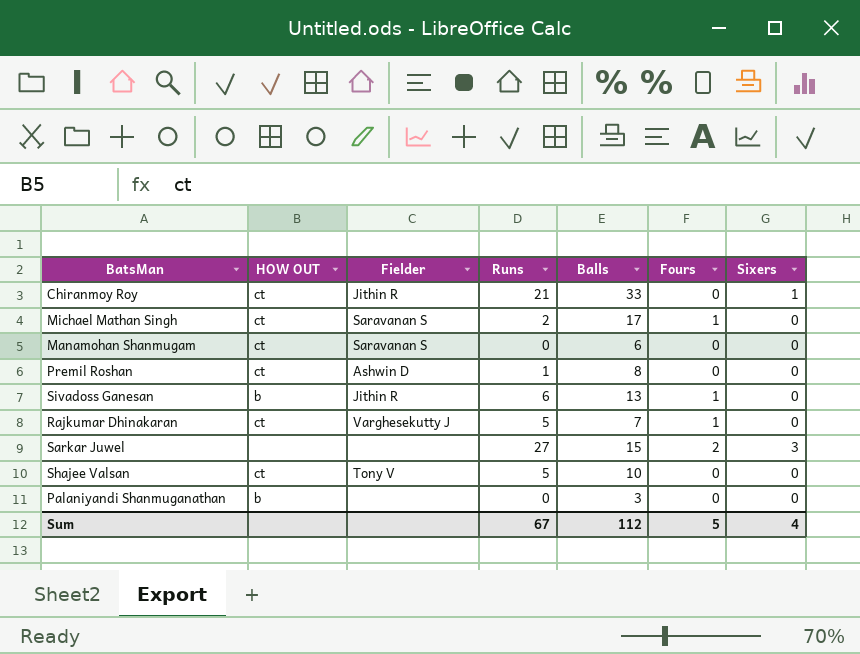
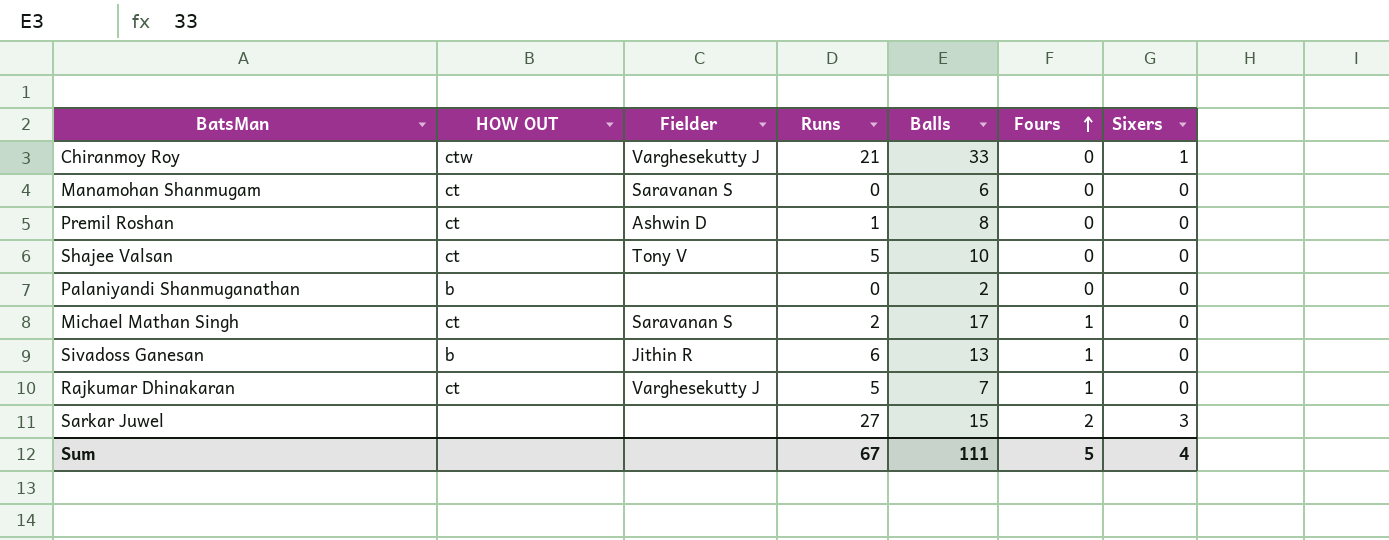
row order: none -> Fours ascending
Chiranmoy Roy | HOW OUT: ct -> ctw
Chiranmoy Roy | Fielder: Jithin R -> Varghesekutty J
Palaniyandi Shanmuganathan | Balls: 3 -> 2
Sum | Balls: 112 -> 111

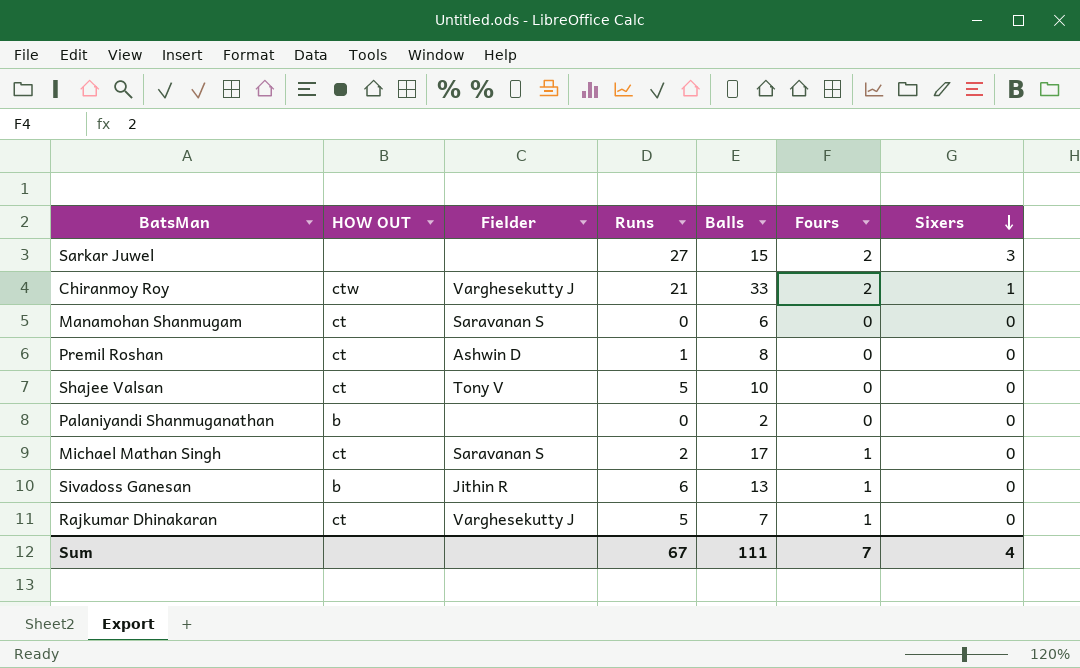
row order: Fours ascending -> Sixers descending
Chiranmoy Roy | Fours: 0 -> 2
Sum | Fours: 5 -> 7

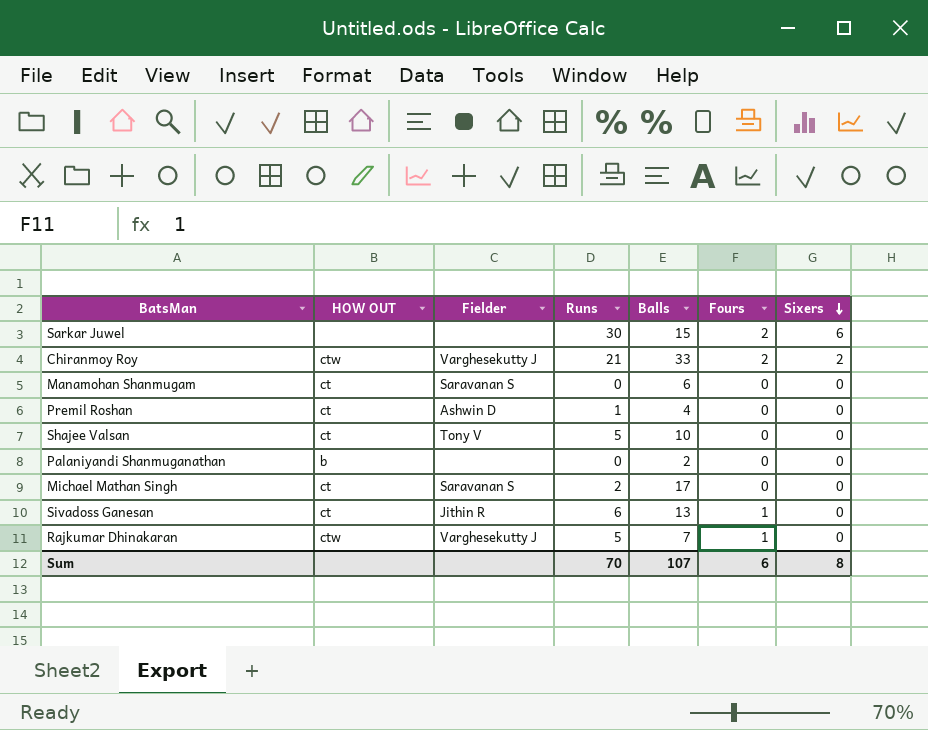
Sarkar Juwel | Runs: 27 -> 30
Sarkar Juwel | Sixers: 3 -> 6
Chiranmoy Roy | Sixers: 1 -> 2
Premil Roshan | Balls: 8 -> 4
Michael Mathan Singh | Fours: 1 -> 0
Sivadoss Ganesan | HOW OUT: b -> ct
Rajkumar Dhinakaran | HOW OUT: ct -> ctw
Sum | Runs: 67 -> 70
Sum | Balls: 111 -> 107
Sum | Fours: 7 -> 6
Sum | Sixers: 4 -> 8

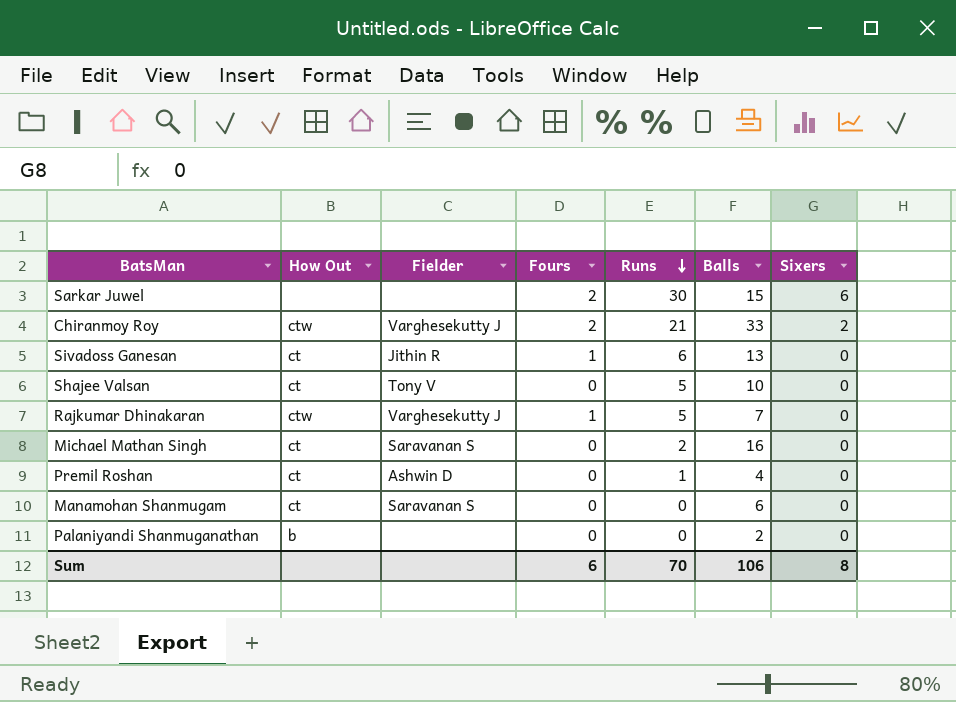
row order: Sixers descending -> Runs descending
column name: HOW OUT -> How Out
column Fours | position: 6 -> 4
Michael Mathan Singh | Balls: 17 -> 16
Sum | Balls: 107 -> 106

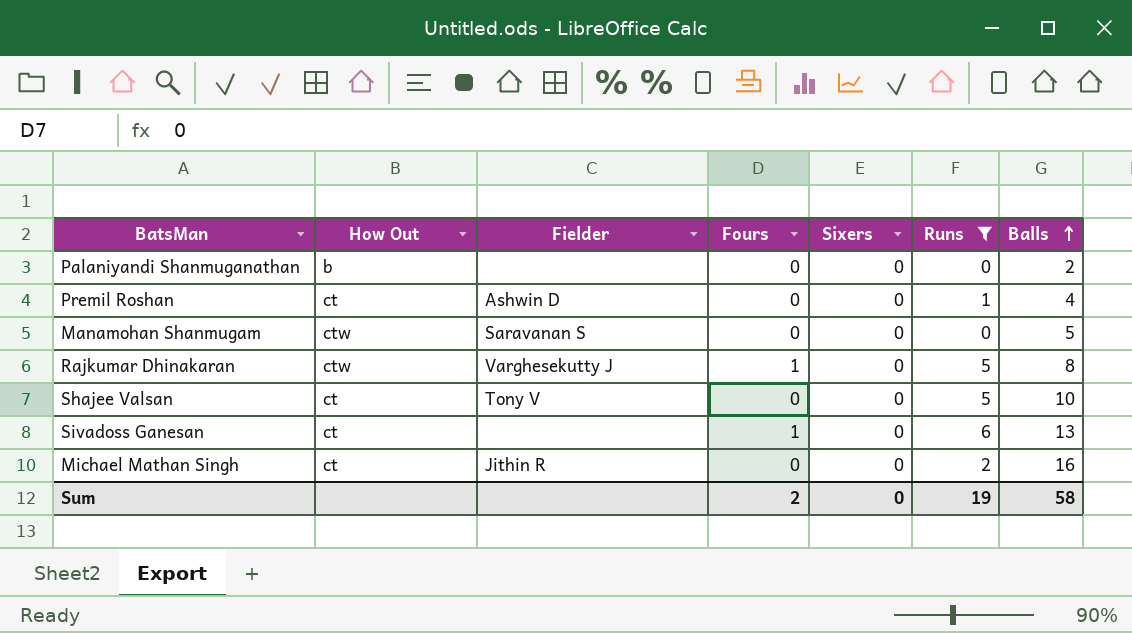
filter: none -> Runs <= 6
row order: Runs descending -> Balls ascending
column Sixers | position: 7 -> 5
Manamohan Shanmugam | How Out: ct -> ctw
Manamohan Shanmugam | Balls: 6 -> 5
Rajkumar Dhinakaran | Balls: 7 -> 8
Sivadoss Ganesan | Fielder: Jithin R -> none
Michael Mathan Singh | Fielder: Saravanan S -> Jithin R
Sum | Fours: 6 -> 2
Sum | Sixers: 8 -> 0
Sum | Runs: 70 -> 19
Sum | Balls: 106 -> 58

